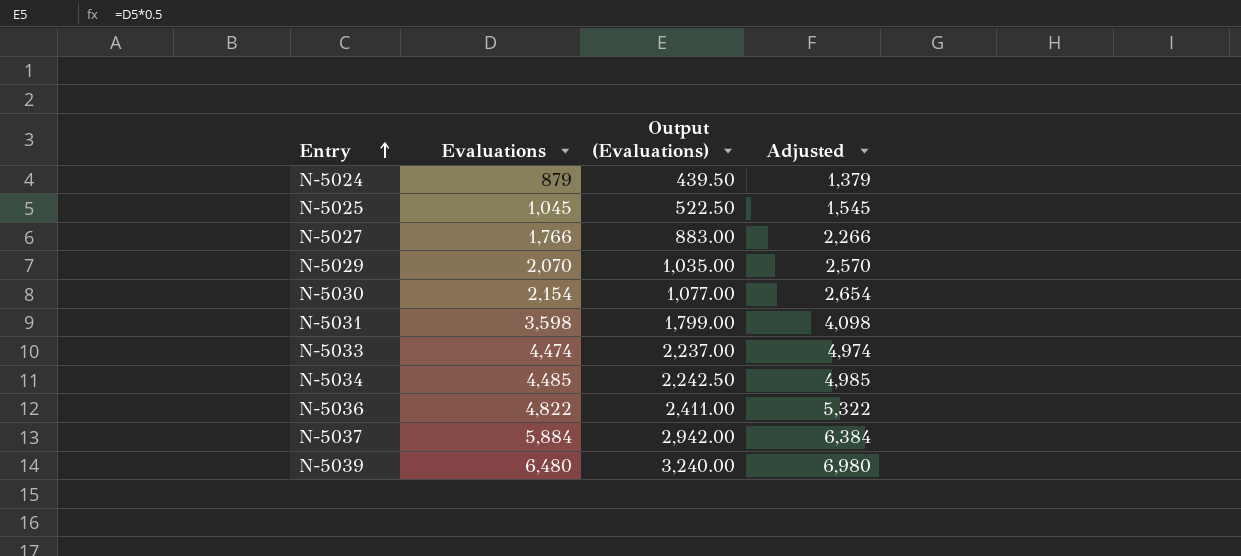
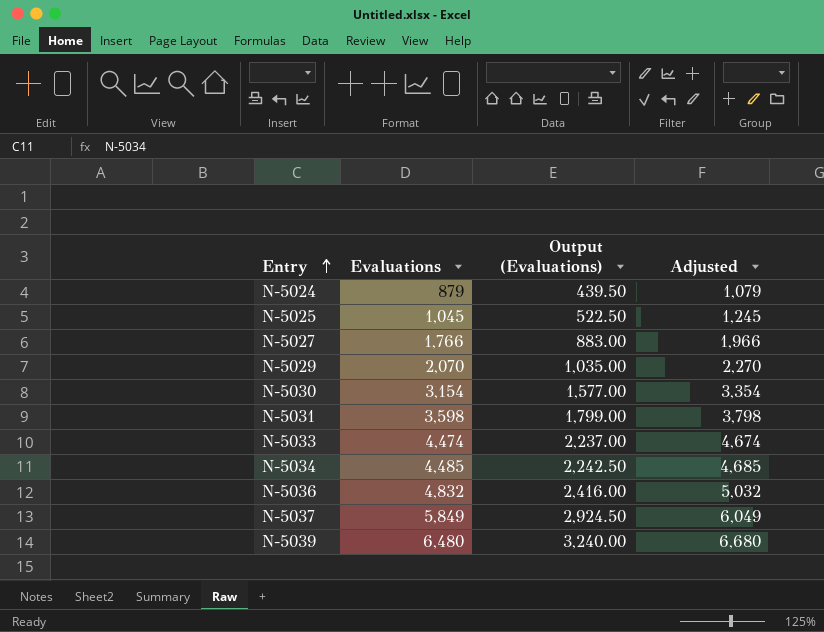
column Adjusted | formula: [Evaluations] + 500 -> [Evaluations] + 200
N-5030 | Evaluations: 2,154 -> 3,154
N-5030 | Output (Evaluations): 1,077.00 -> 1,577.00
N-5036 | Evaluations: 4,822 -> 4,832
N-5036 | Output (Evaluations): 2,411.00 -> 2,416.00
N-5037 | Evaluations: 5,884 -> 5,849
N-5037 | Output (Evaluations): 2,942.00 -> 2,924.50

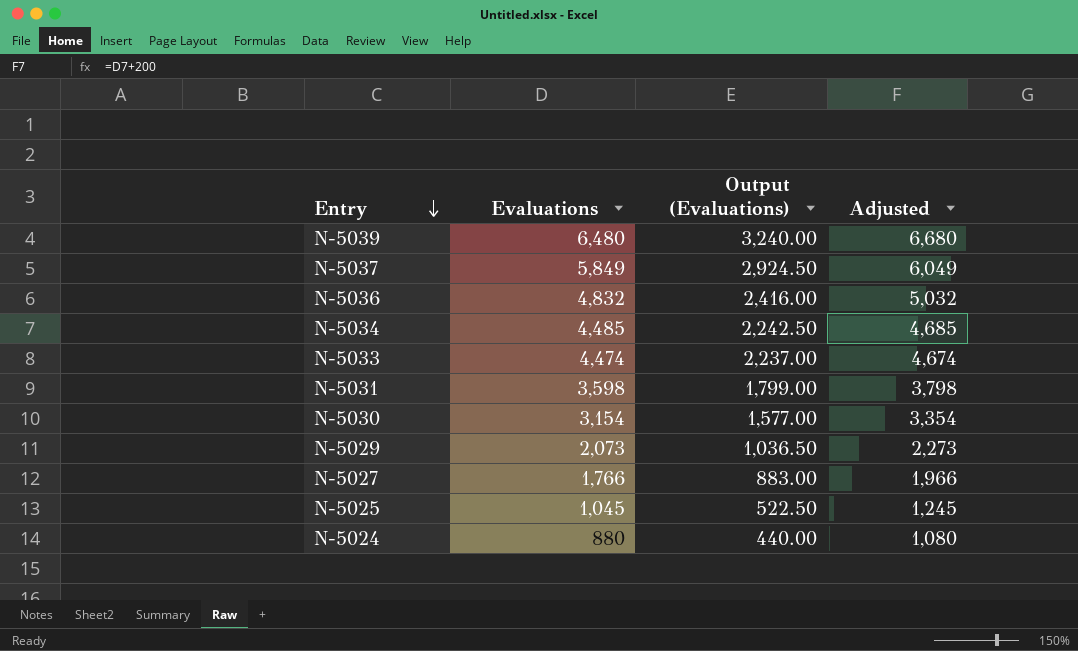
row order: Entry ascending -> Entry descending
N-5029 | Evaluations: 2,070 -> 2,073
N-5029 | Output (Evaluations): 1,035.00 -> 1,036.50
N-5029 | Adjusted: 2,270 -> 2,273
N-5024 | Evaluations: 879 -> 880
N-5024 | Output (Evaluations): 439.50 -> 440.00
N-5024 | Adjusted: 1,079 -> 1,080

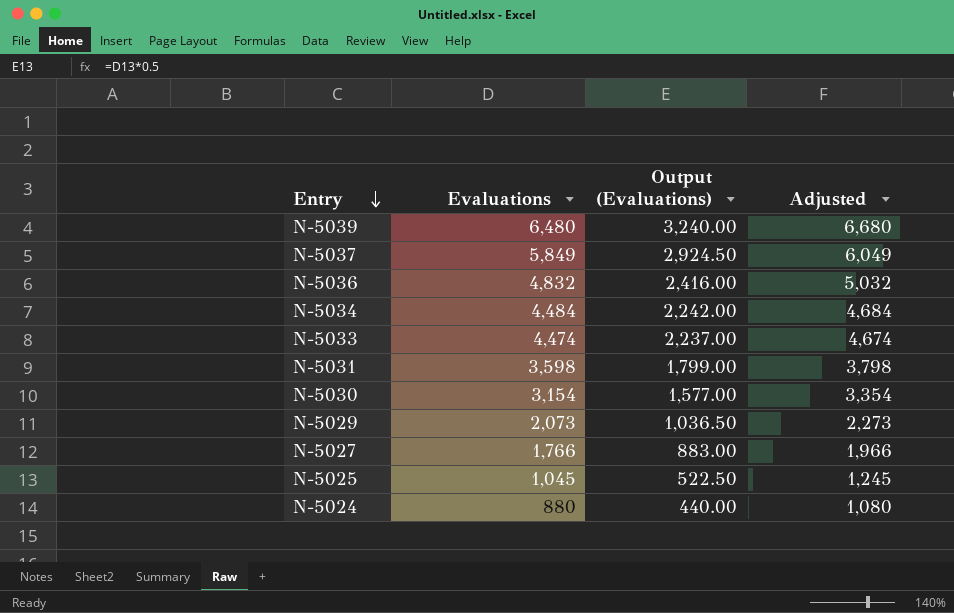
N-5034 | Evaluations: 4,485 -> 4,484
N-5034 | Output (Evaluations): 2,242.50 -> 2,242.00
N-5034 | Adjusted: 4,685 -> 4,684

